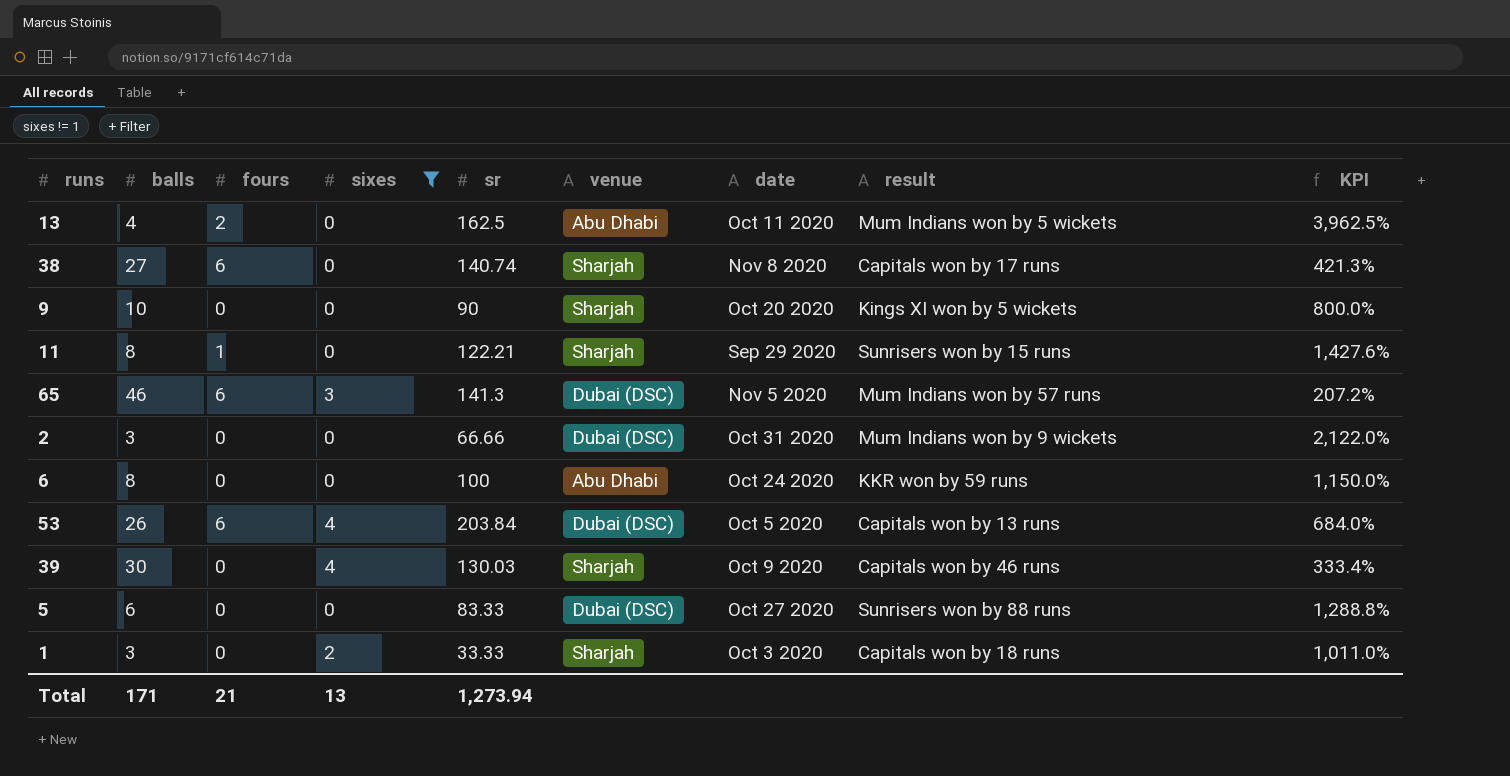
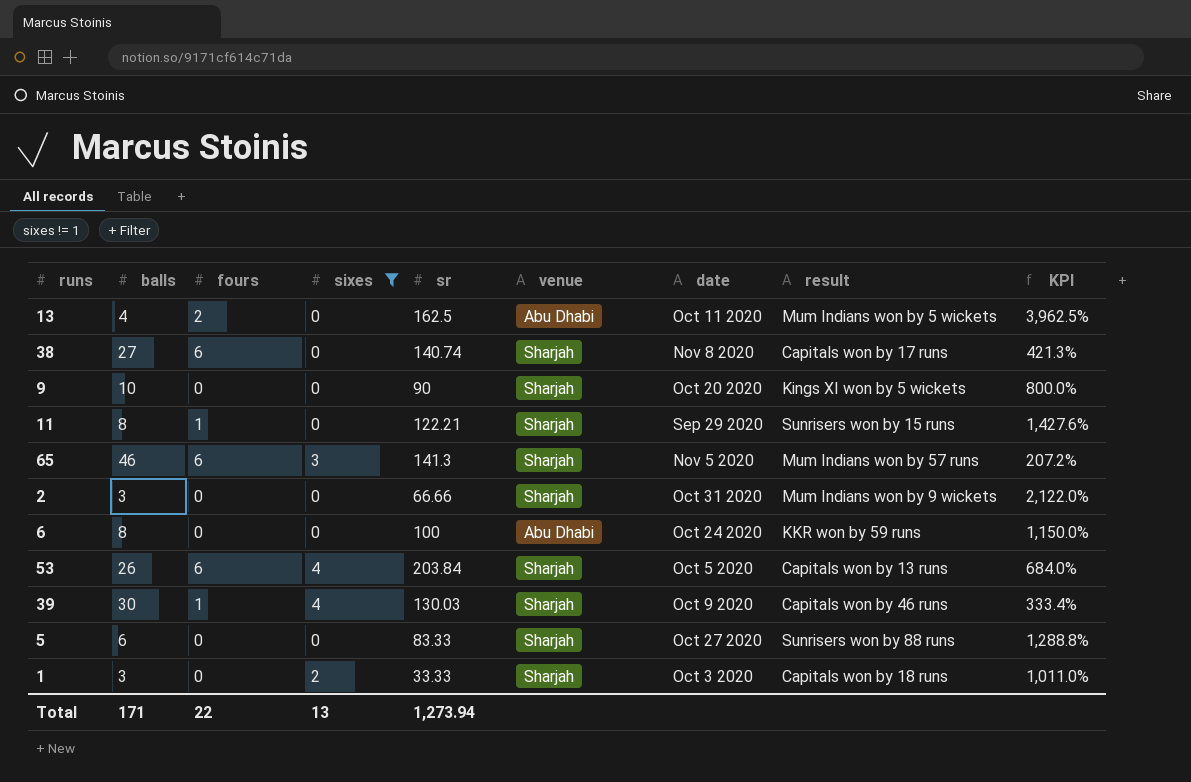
65 | venue: Dubai (DSC) -> Sharjah
2 | venue: Dubai (DSC) -> Sharjah
53 | venue: Dubai (DSC) -> Sharjah
39 | fours: 0 -> 1
5 | venue: Dubai (DSC) -> Sharjah
Total | fours: 21 -> 22

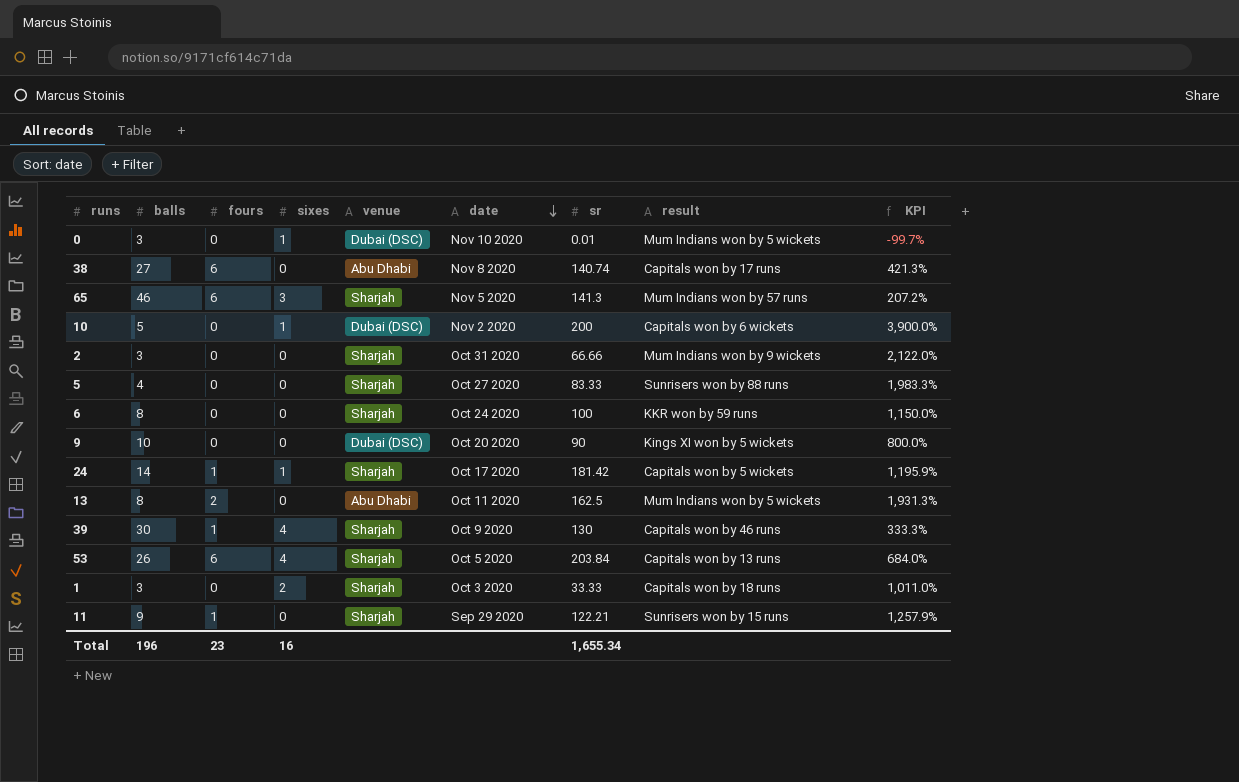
filter: sixes != 1 -> none
row order: none -> date descending
column sr | position: 5 -> 7
38 | venue: Sharjah -> Abu Dhabi
5 | balls: 6 -> 4
5 | KPI: 1,288.8% -> 1,983.3%
6 | venue: Abu Dhabi -> Sharjah
9 | venue: Sharjah -> Dubai (DSC)
13 | balls: 4 -> 8
13 | KPI: 3,962.5% -> 1,931.3%
39 | sr: 130.03 -> 130
39 | KPI: 333.4% -> 333.3%
11 | balls: 8 -> 9
11 | KPI: 1,427.6% -> 1,257.9%
Total | balls: 171 -> 196
Total | fours: 22 -> 23
Total | sixes: 13 -> 16
Total | sr: 1,273.94 -> 1,655.34

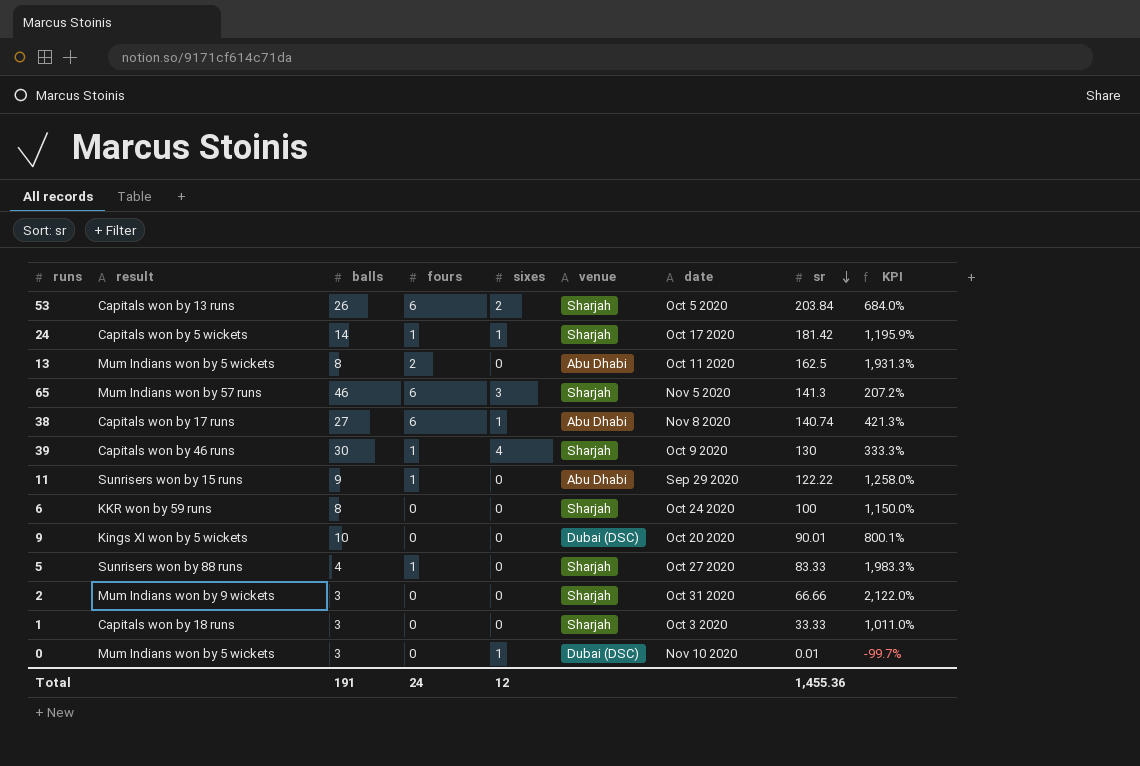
row order: date descending -> sr descending
column result | position: 8 -> 2
row 10: 5 | 0 | 1 | Dubai (DSC) | Nov 2 2020 | 200 | Capitals won by 6 wickets | 3,900.0% -> none
53 | sixes: 4 -> 2
38 | sixes: 0 -> 1
11 | venue: Sharjah -> Abu Dhabi
11 | sr: 122.21 -> 122.22
11 | KPI: 1,257.9% -> 1,258.0%
9 | sr: 90 -> 90.01
9 | KPI: 800.0% -> 800.1%
5 | fours: 0 -> 1
1 | sixes: 2 -> 0
Total | balls: 196 -> 191
Total | fours: 23 -> 24
Total | sixes: 16 -> 12
Total | sr: 1,655.34 -> 1,455.36

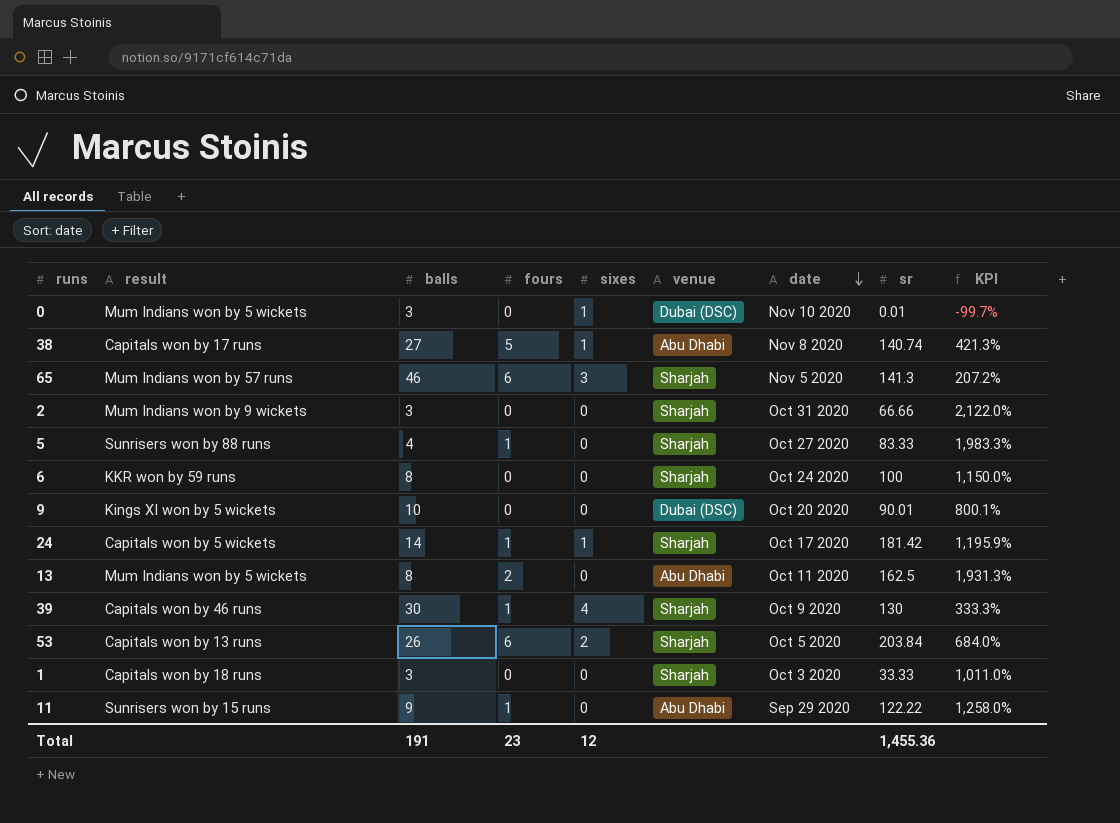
row order: sr descending -> date descending
38 | fours: 6 -> 5
Total | fours: 24 -> 23

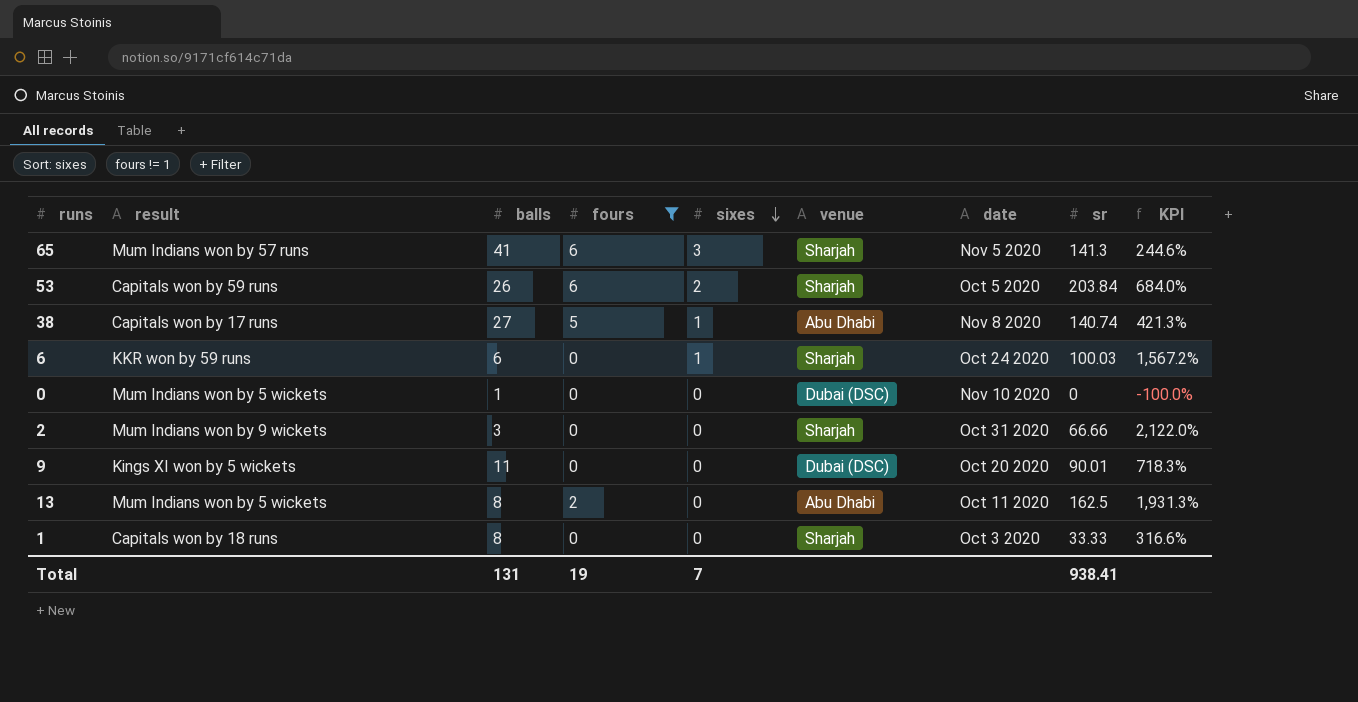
filter: none -> fours != 1
row order: date descending -> sixes descending
65 | balls: 46 -> 41
65 | KPI: 207.2% -> 244.6%
53 | result: Capitals won by 13 runs -> Capitals won by 59 runs
6 | balls: 8 -> 6
6 | sixes: 0 -> 1
6 | sr: 100 -> 100.03
6 | KPI: 1,150.0% -> 1,567.2%
0 | balls: 3 -> 1
0 | sixes: 1 -> 0
0 | sr: 0.01 -> 0
0 | KPI: -99.7% -> -100.0%
9 | balls: 10 -> 11
9 | KPI: 800.1% -> 718.3%
1 | balls: 3 -> 8
1 | KPI: 1,011.0% -> 316.6%
Total | balls: 191 -> 131
Total | fours: 23 -> 19
Total | sixes: 12 -> 7
Total | sr: 1,455.36 -> 938.41

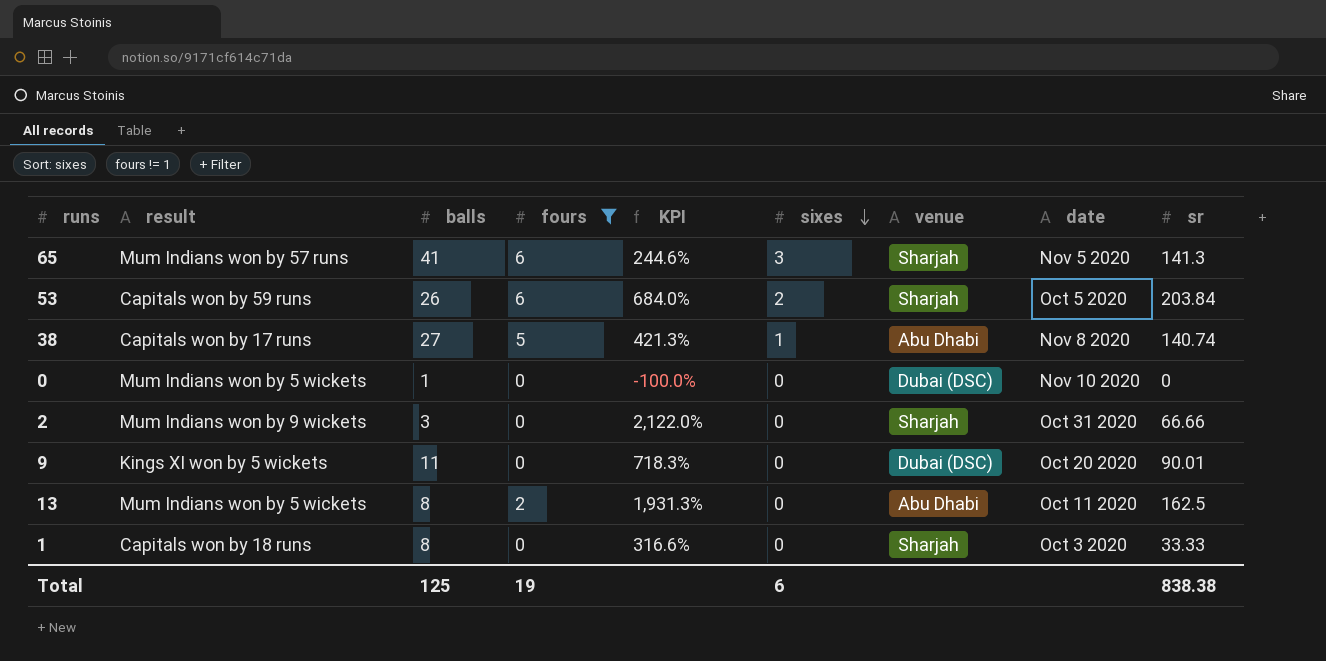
column KPI | position: 9 -> 5
row 6: KKR won by 59 runs | 6 | 0 | 1 | Sharjah | Oct 24 2020 | 100.03 | 1,567.2% -> none
Total | balls: 131 -> 125
Total | sixes: 7 -> 6
Total | sr: 938.41 -> 838.38

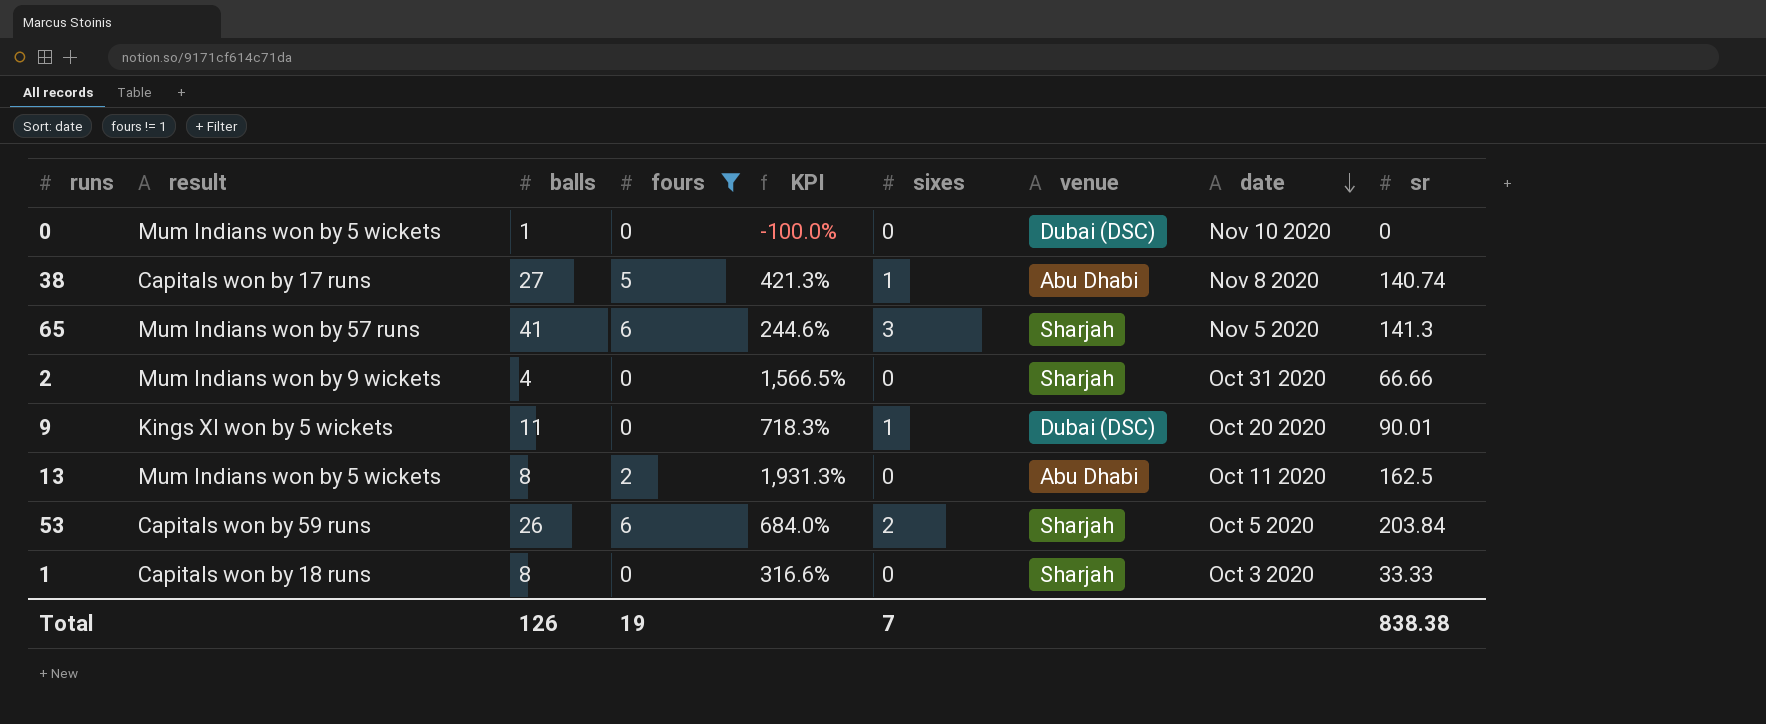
row order: sixes descending -> date descending
2 | balls: 3 -> 4
2 | KPI: 2,122.0% -> 1,566.5%
9 | sixes: 0 -> 1
Total | balls: 125 -> 126
Total | sixes: 6 -> 7

